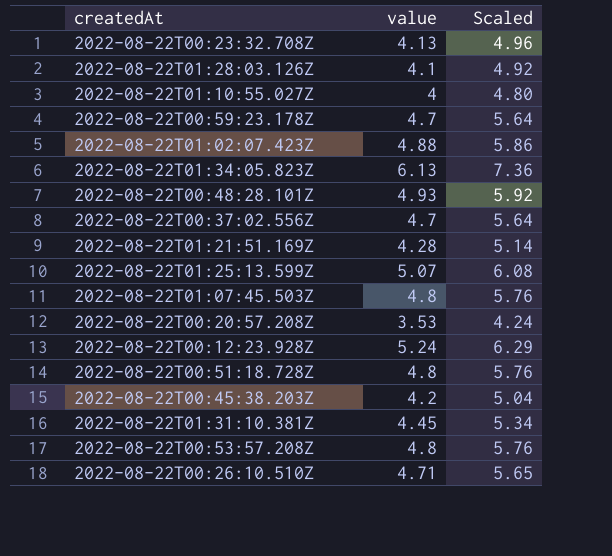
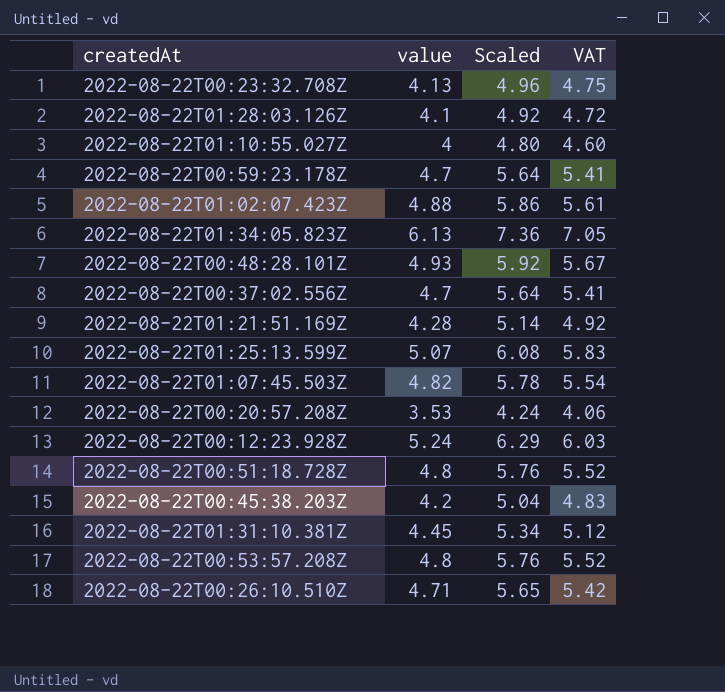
column VAT | formula: none -> [value] * 1.15
2022-08-22T01:07:45.503Z | value: 4.8 -> 4.82
2022-08-22T01:07:45.503Z | Scaled: 5.76 -> 5.78

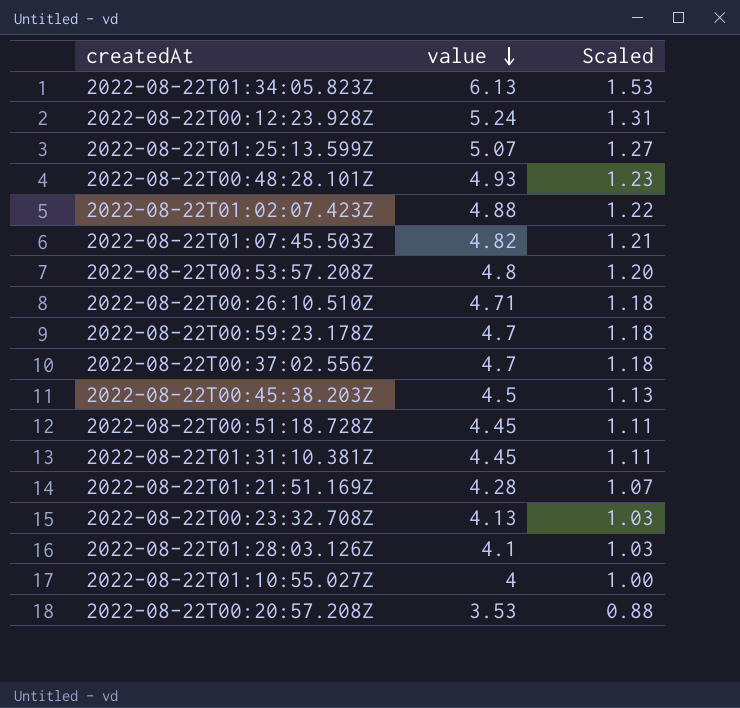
row order: none -> value descending
column VAT | formula: [value] * 1.15 -> none
column Scaled | formula: [value] * 1.2 -> [value] * 0.25
2022-08-22T00:45:38.203Z | value: 4.2 -> 4.5
2022-08-22T00:51:18.728Z | value: 4.8 -> 4.45

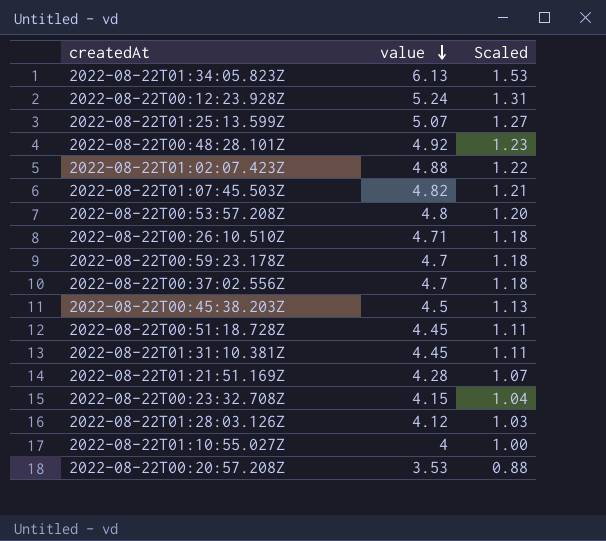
2022-08-22T00:48:28.101Z | value: 4.93 -> 4.92
2022-08-22T00:23:32.708Z | value: 4.13 -> 4.15
2022-08-22T00:23:32.708Z | Scaled: 1.03 -> 1.04
2022-08-22T01:28:03.126Z | value: 4.1 -> 4.12

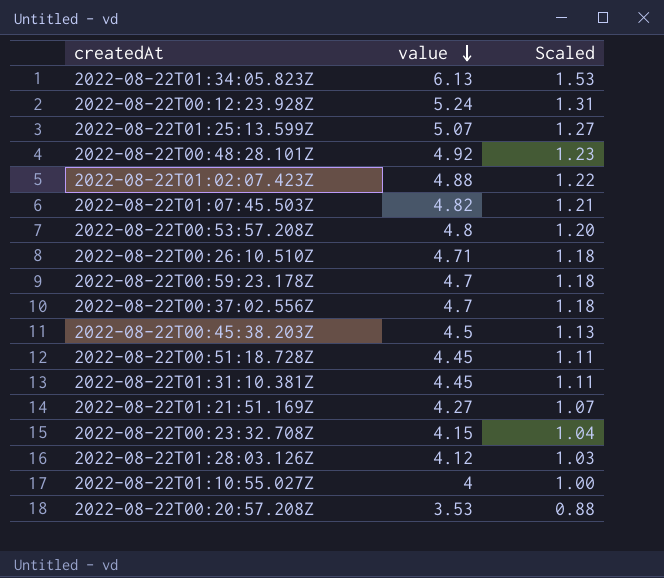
2022-08-22T01:21:51.169Z | value: 4.28 -> 4.27

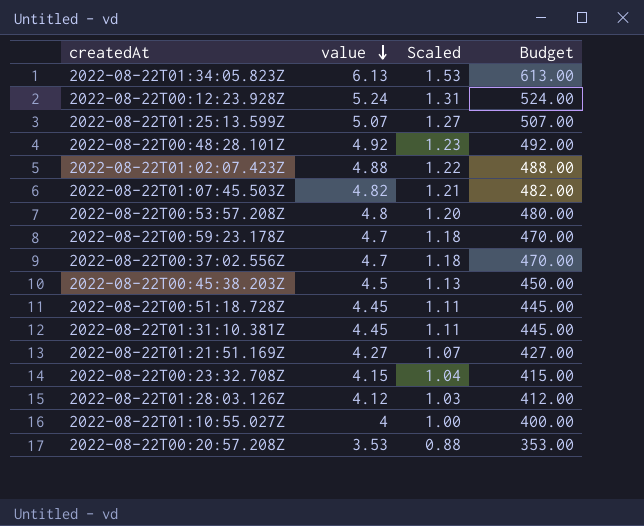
column Budget | formula: none -> [value] * 100
row 2022-08-22T00:26:10.510Z: 4.71 | 1.18 -> none

